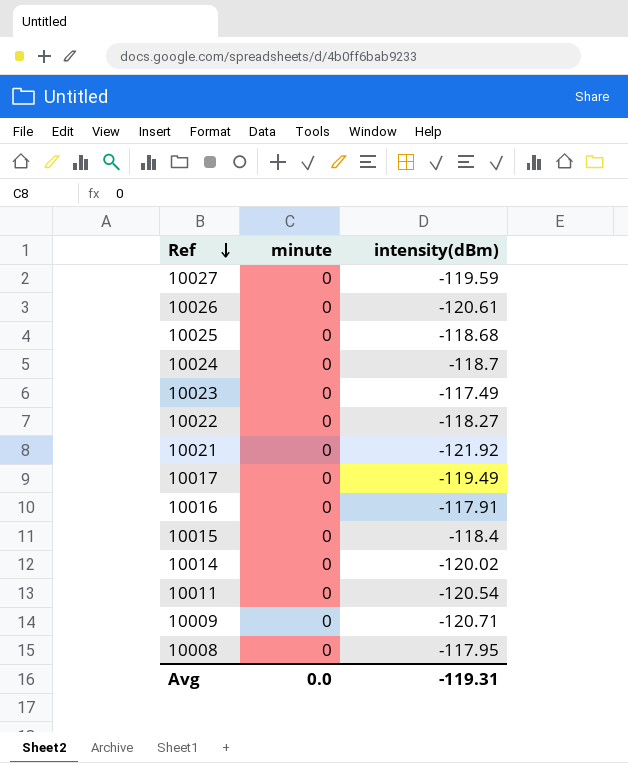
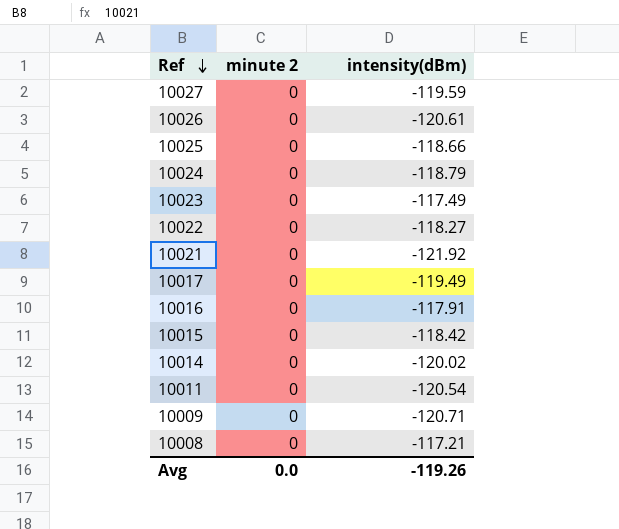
column name: minute -> minute 2
10025 | intensity(dBm): -118.68 -> -118.66
10024 | intensity(dBm): -118.7 -> -118.79
10015 | intensity(dBm): -118.4 -> -118.42
10008 | intensity(dBm): -117.95 -> -117.21
Avg | intensity(dBm): -119.31 -> -119.26

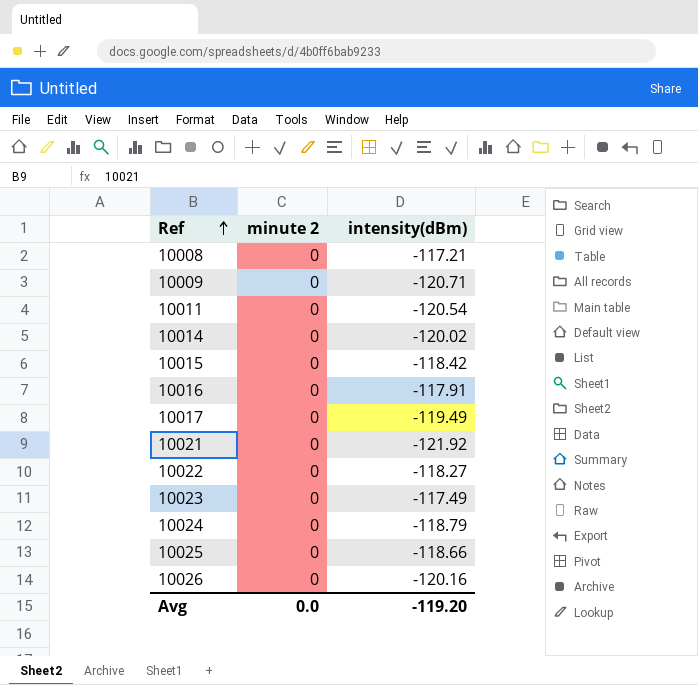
row order: Ref descending -> Ref ascending
row 10027: 0 | -119.59 -> none
10026 | intensity(dBm): -120.61 -> -120.16
Avg | intensity(dBm): -119.26 -> -119.20

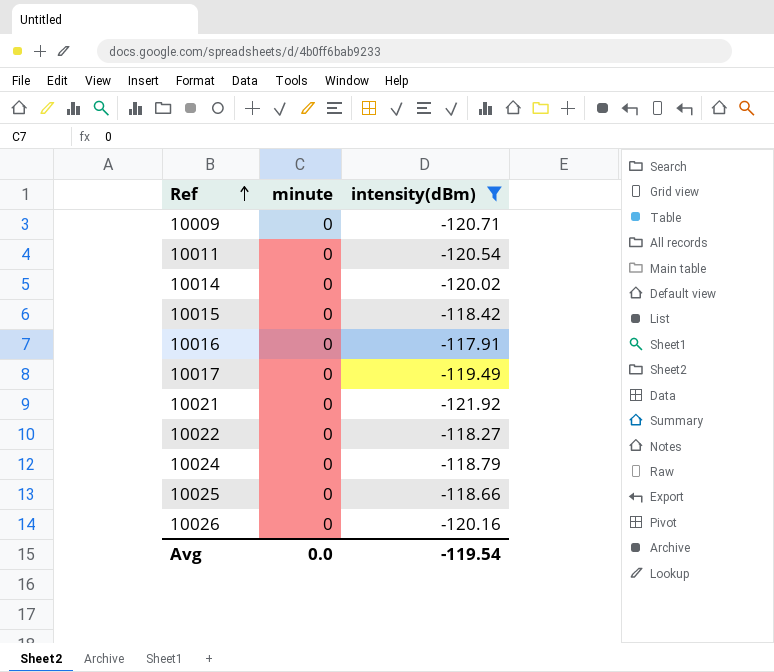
filter: none -> intensity(dBm) <= -117.91
column name: minute 2 -> minute
Avg | intensity(dBm): -119.20 -> -119.54

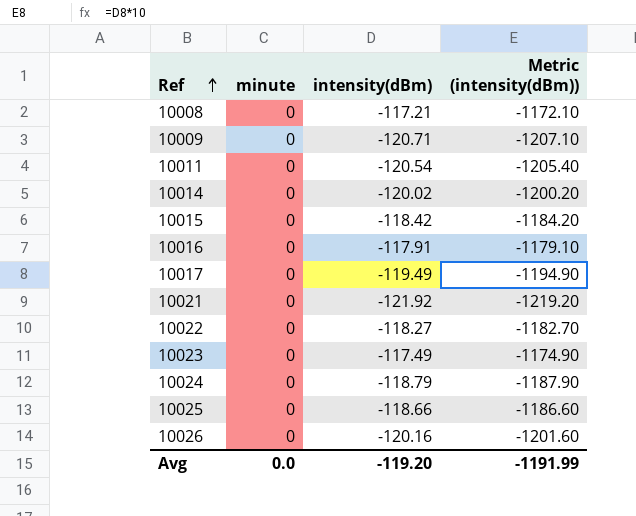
filter: intensity(dBm) <= -117.91 -> none
column Metric (intensity(dBm)) | formula: none -> [intensity(dBm)] * 10
Avg | intensity(dBm): -119.54 -> -119.20

